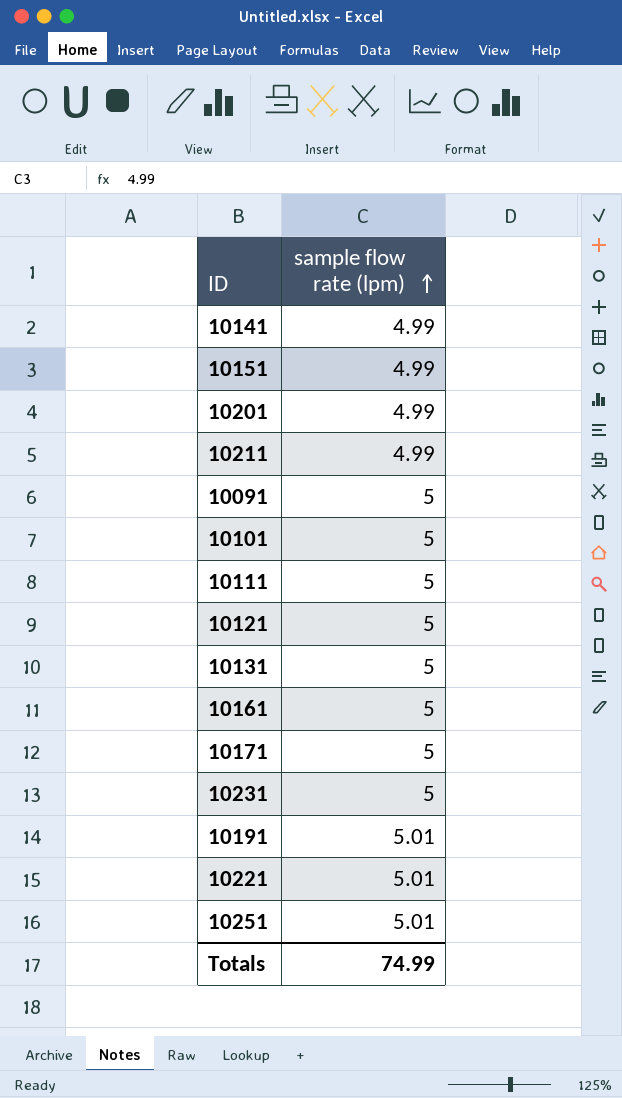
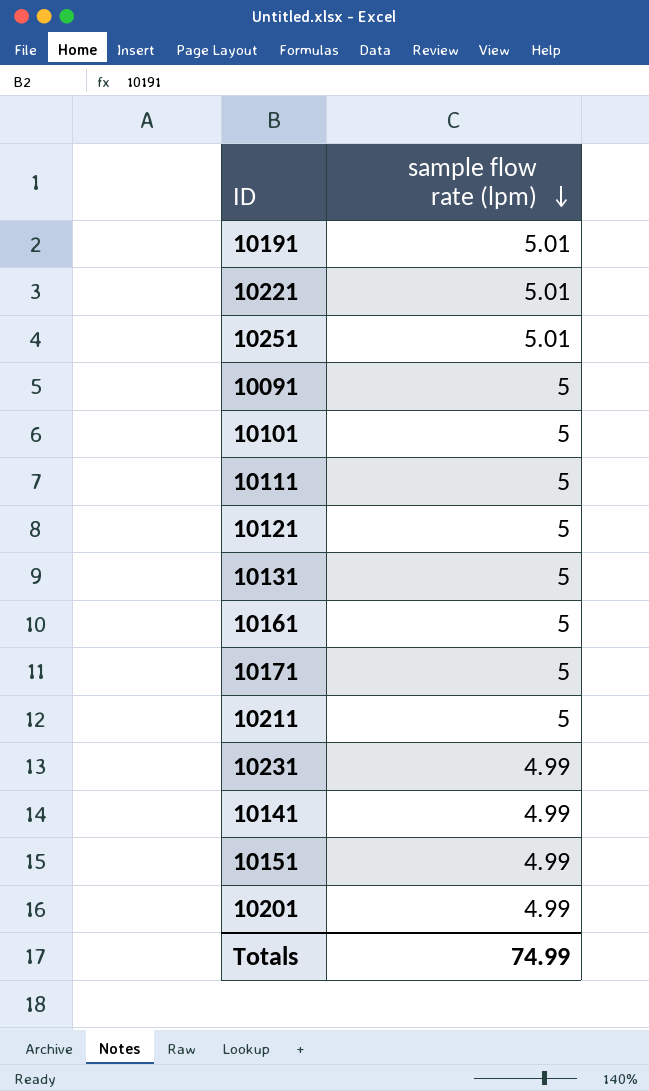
row order: sample flow rate (lpm) ascending -> sample flow rate (lpm) descending
10211 | sample flow rate (lpm): 4.99 -> 5
10231 | sample flow rate (lpm): 5 -> 4.99

